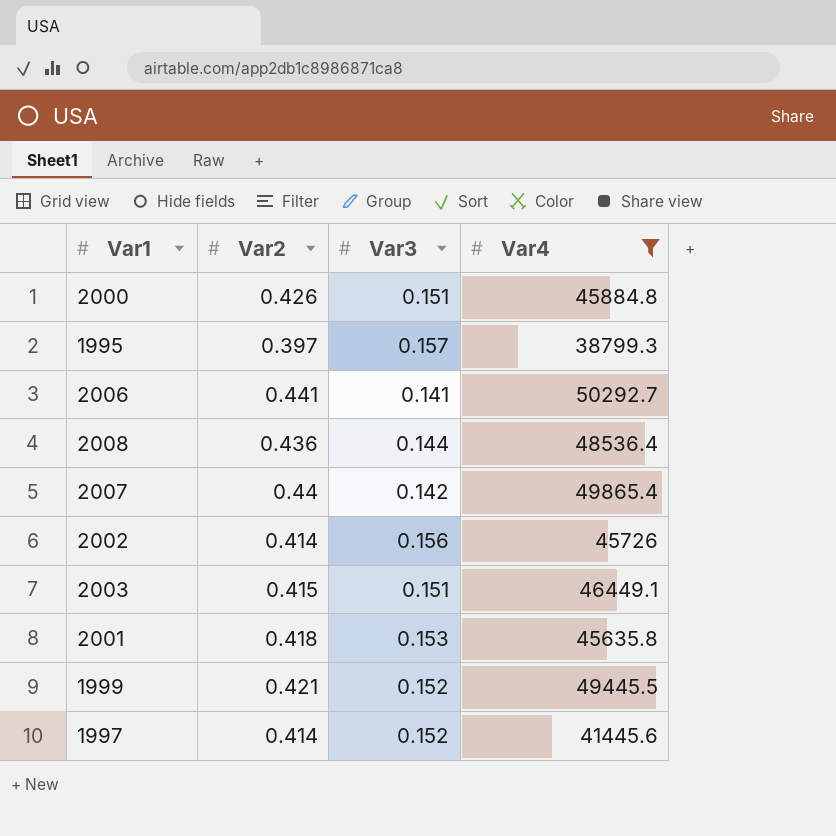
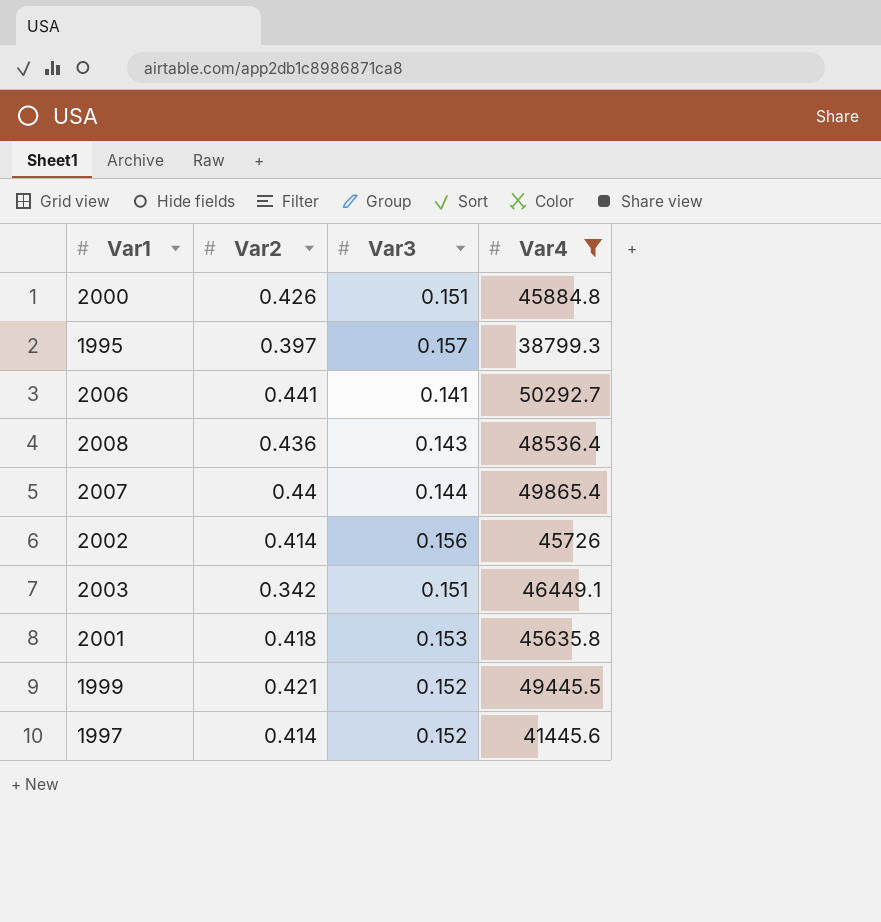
2008 | Var3: 0.144 -> 0.143
2007 | Var3: 0.142 -> 0.144
2003 | Var2: 0.415 -> 0.342

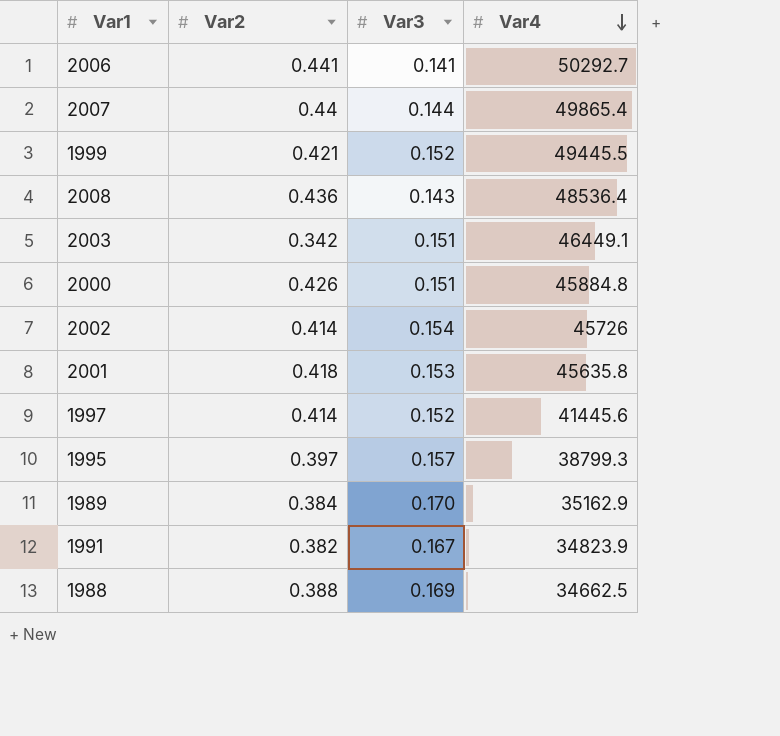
filter: Var4 >= 38799.3 -> none
row order: none -> Var4 descending
2002 | Var3: 0.156 -> 0.154

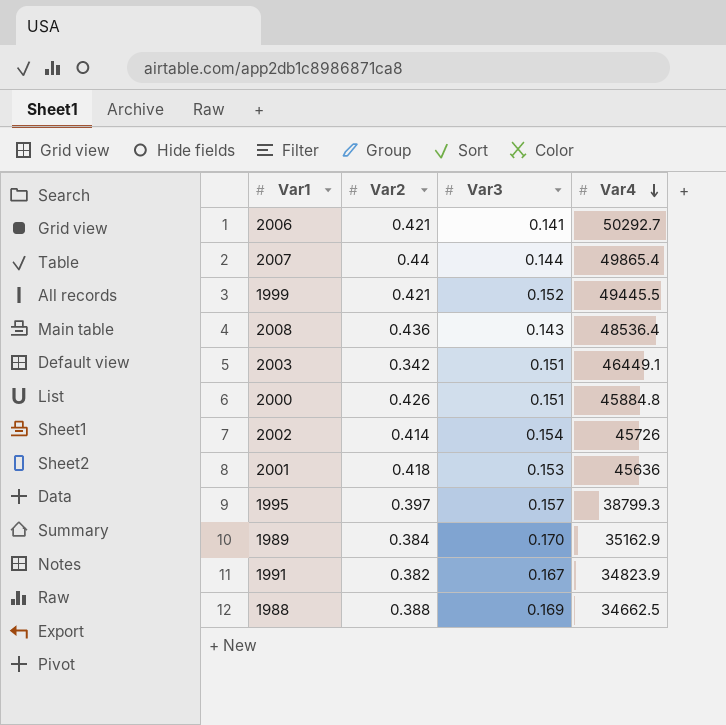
row 1997: 0.414 | 0.152 | 41445.6 -> none
2006 | Var2: 0.441 -> 0.421
2001 | Var4: 45635.8 -> 45636

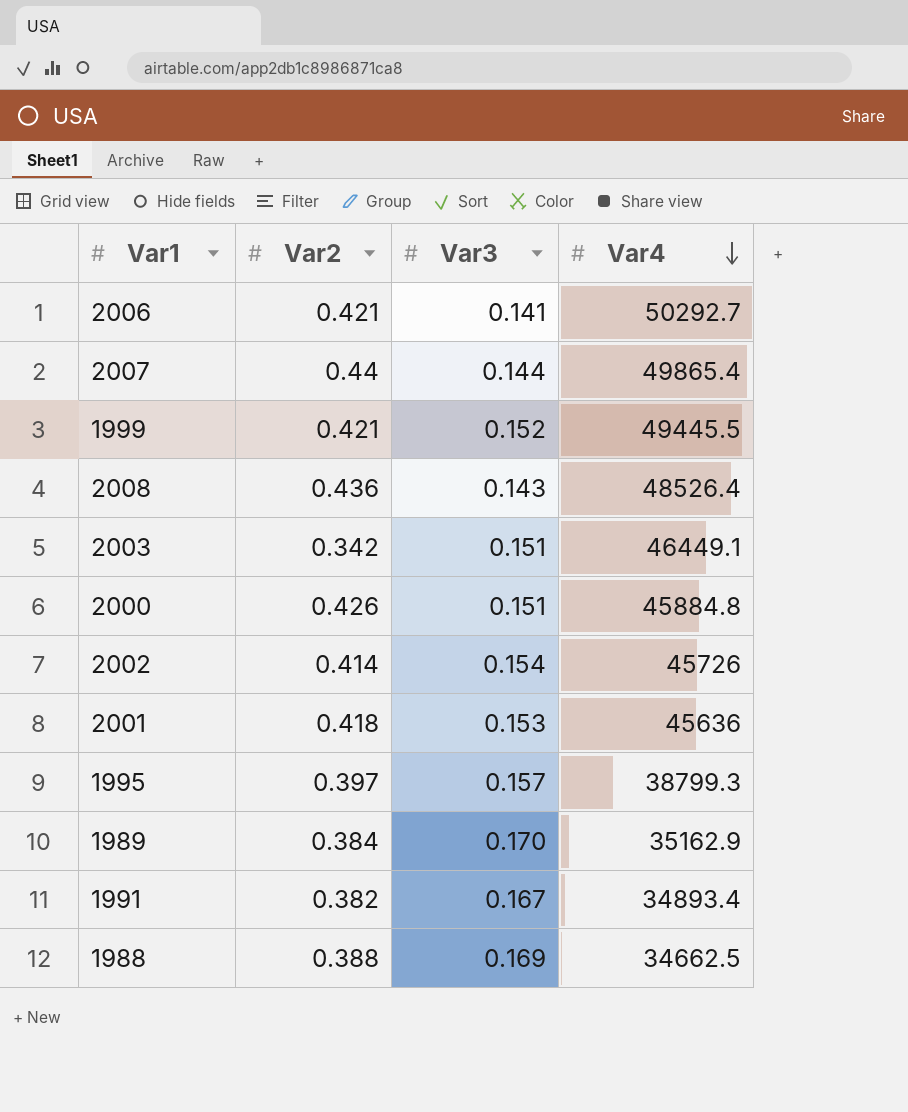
2008 | Var4: 48536.4 -> 48526.4
1991 | Var4: 34823.9 -> 34893.4

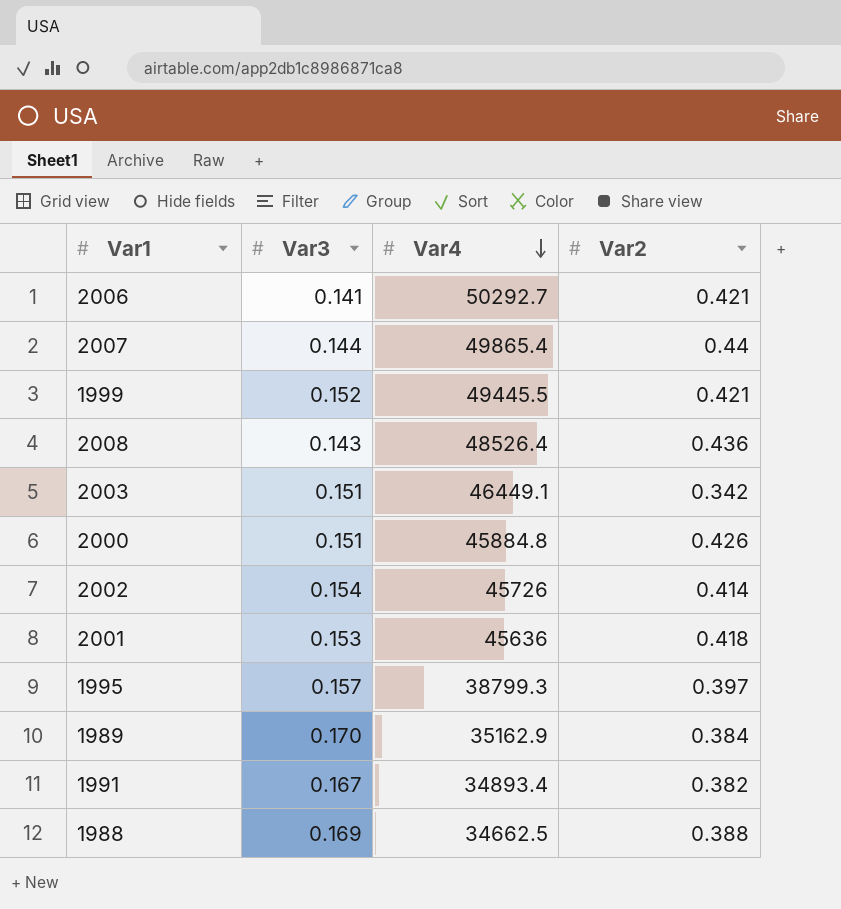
column Var2 | position: 2 -> 4

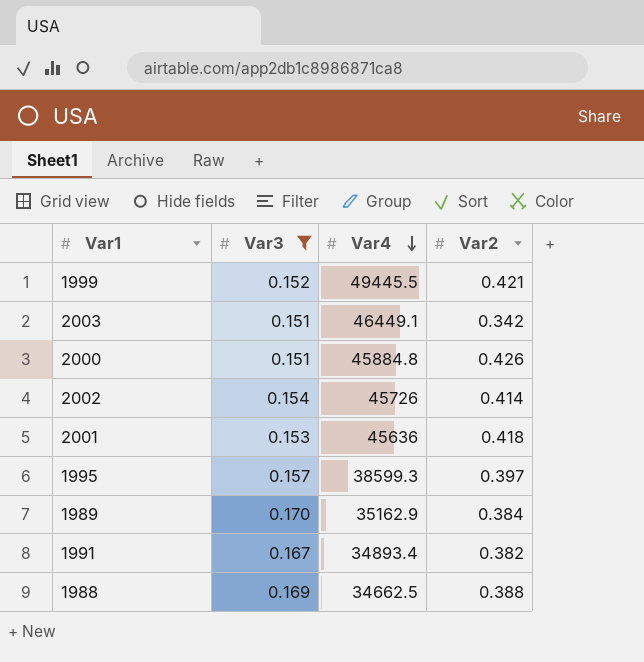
filter: none -> Var3 >= 0.151
1995 | Var4: 38799.3 -> 38599.3

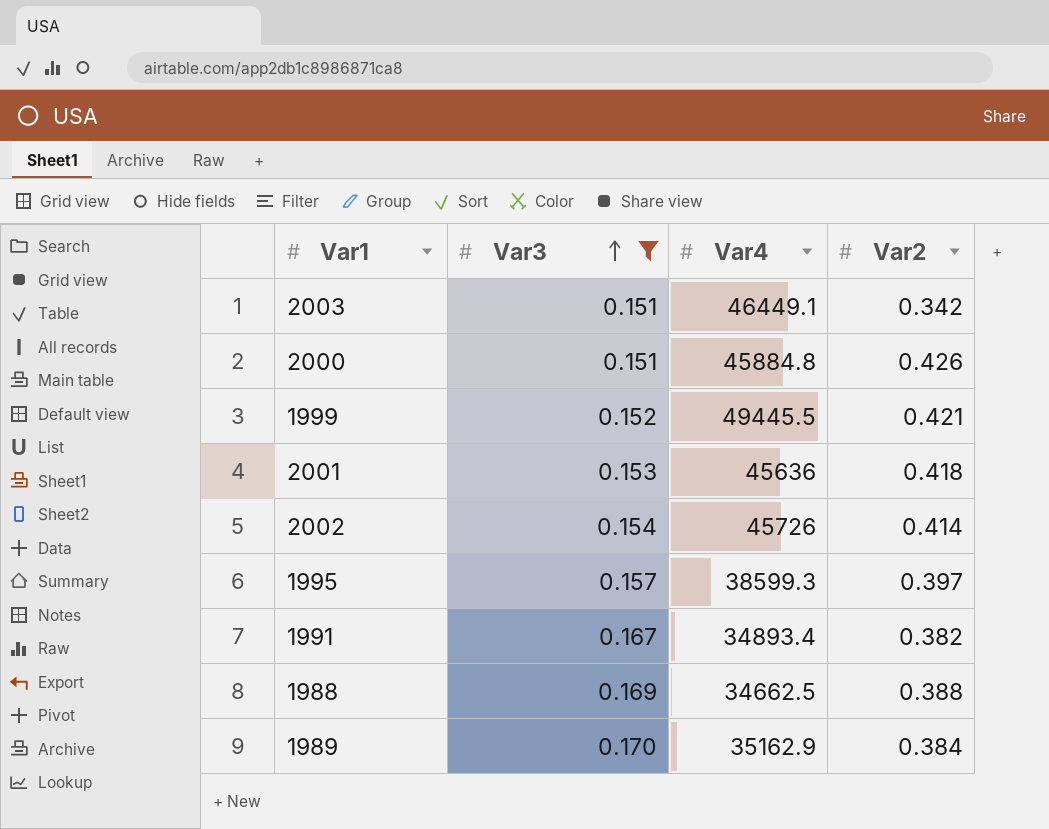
row order: Var4 descending -> Var3 ascending

